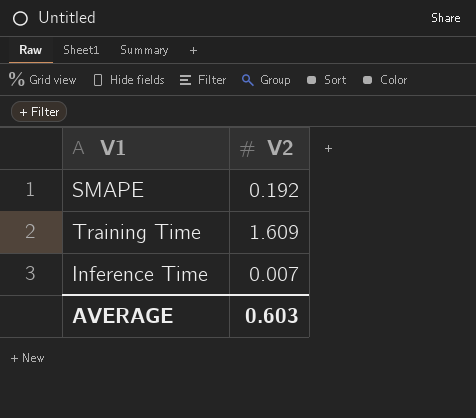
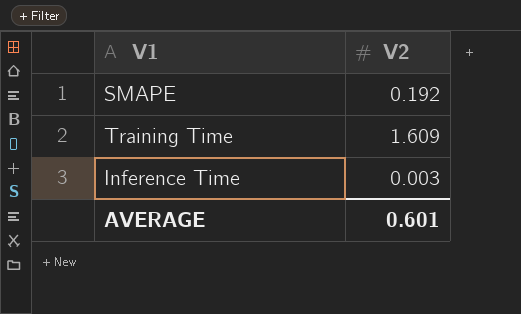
Inference Time | V2: 0.007 -> 0.003
AVERAGE | V2: 0.603 -> 0.601

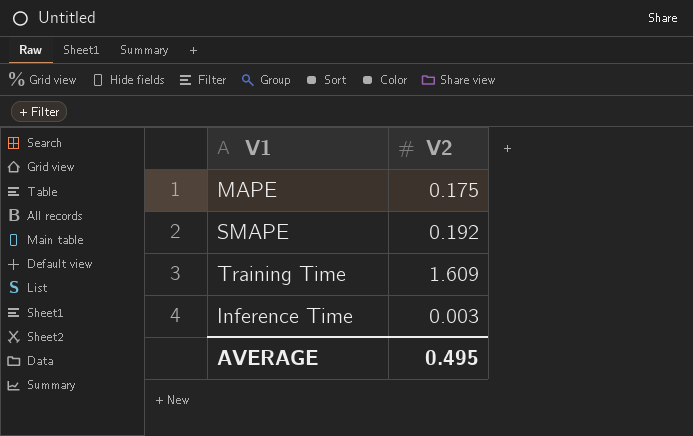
row MAPE: none -> 0.175
AVERAGE | V2: 0.601 -> 0.495

